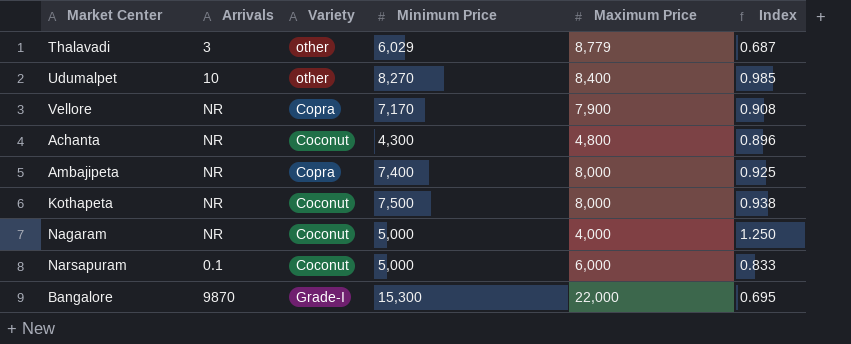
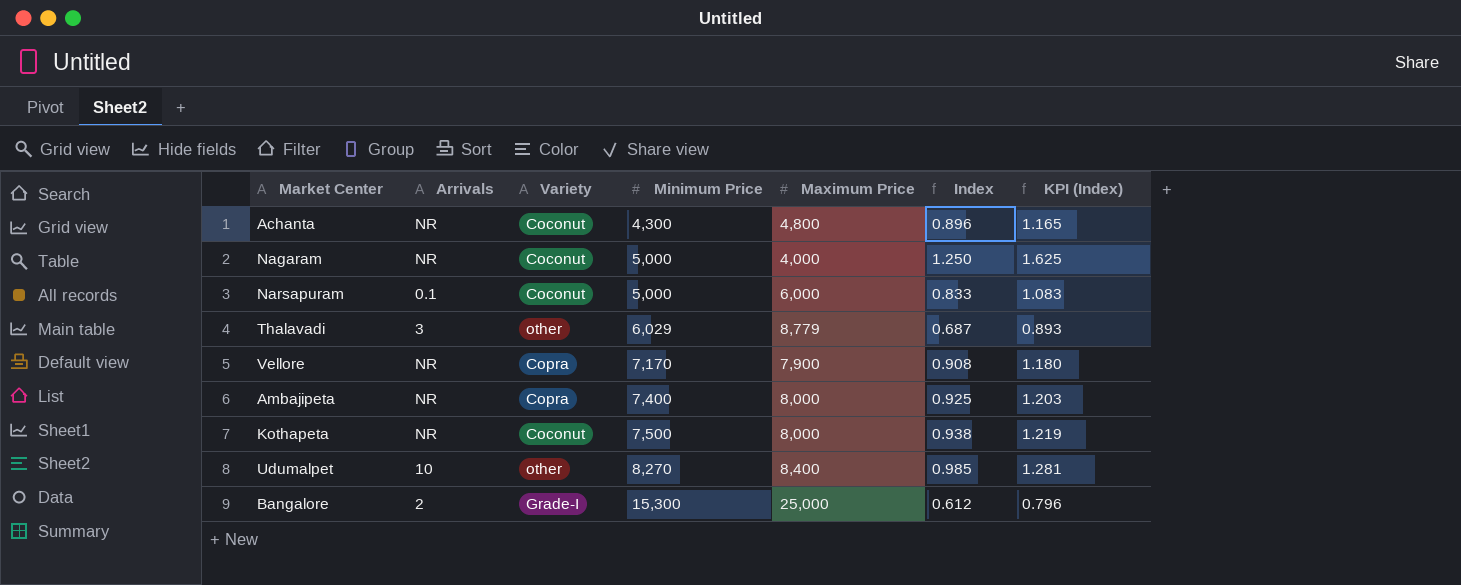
row order: none -> Minimum Price ascending
column KPI (Index) | formula: none -> [Index] * 1.3
Bangalore | Arrivals: 9870 -> 2
Bangalore | Maximum Price: 22,000 -> 25,000
Bangalore | Index: 0.695 -> 0.612

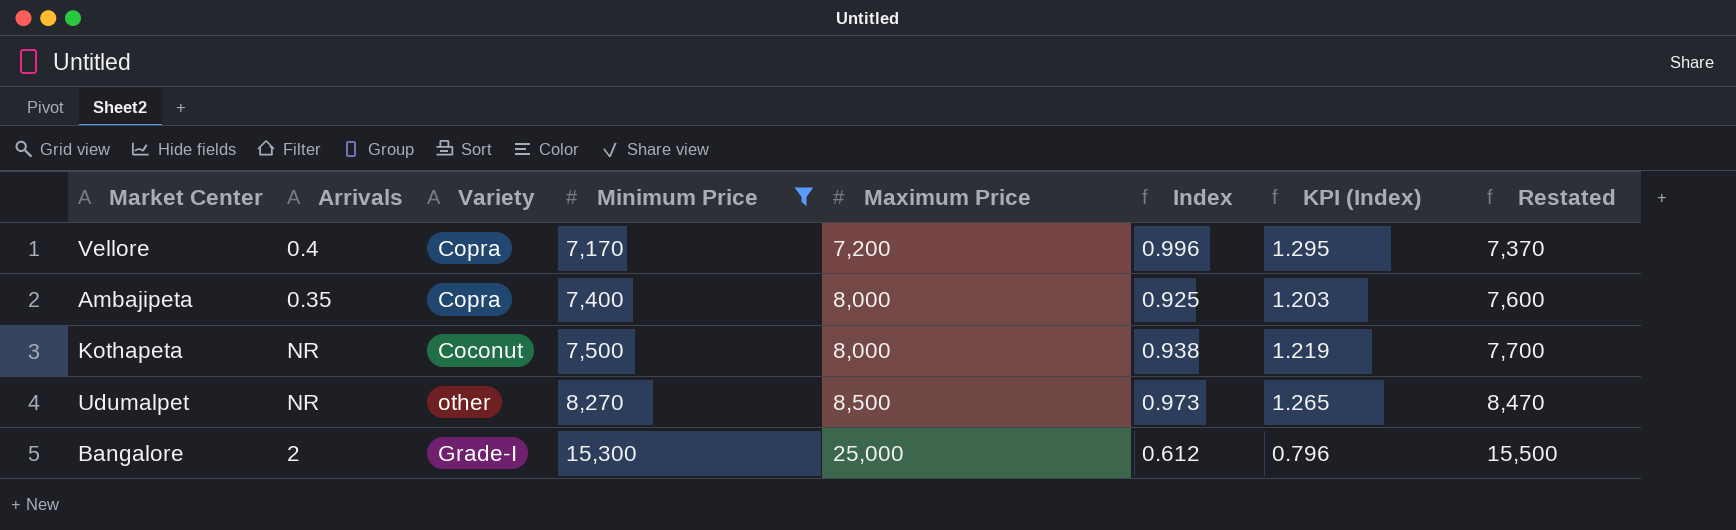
filter: none -> Minimum Price >= 7,170
column Restated | formula: none -> [Minimum Price] + 200
Vellore | Arrivals: NR -> 0.4
Vellore | Maximum Price: 7,900 -> 7,200
Vellore | Index: 0.908 -> 0.996
Vellore | KPI (Index): 1.180 -> 1.295
Ambajipeta | Arrivals: NR -> 0.35
Udumalpet | Arrivals: 10 -> NR
Udumalpet | Maximum Price: 8,400 -> 8,500
Udumalpet | Index: 0.985 -> 0.973
Udumalpet | KPI (Index): 1.281 -> 1.265

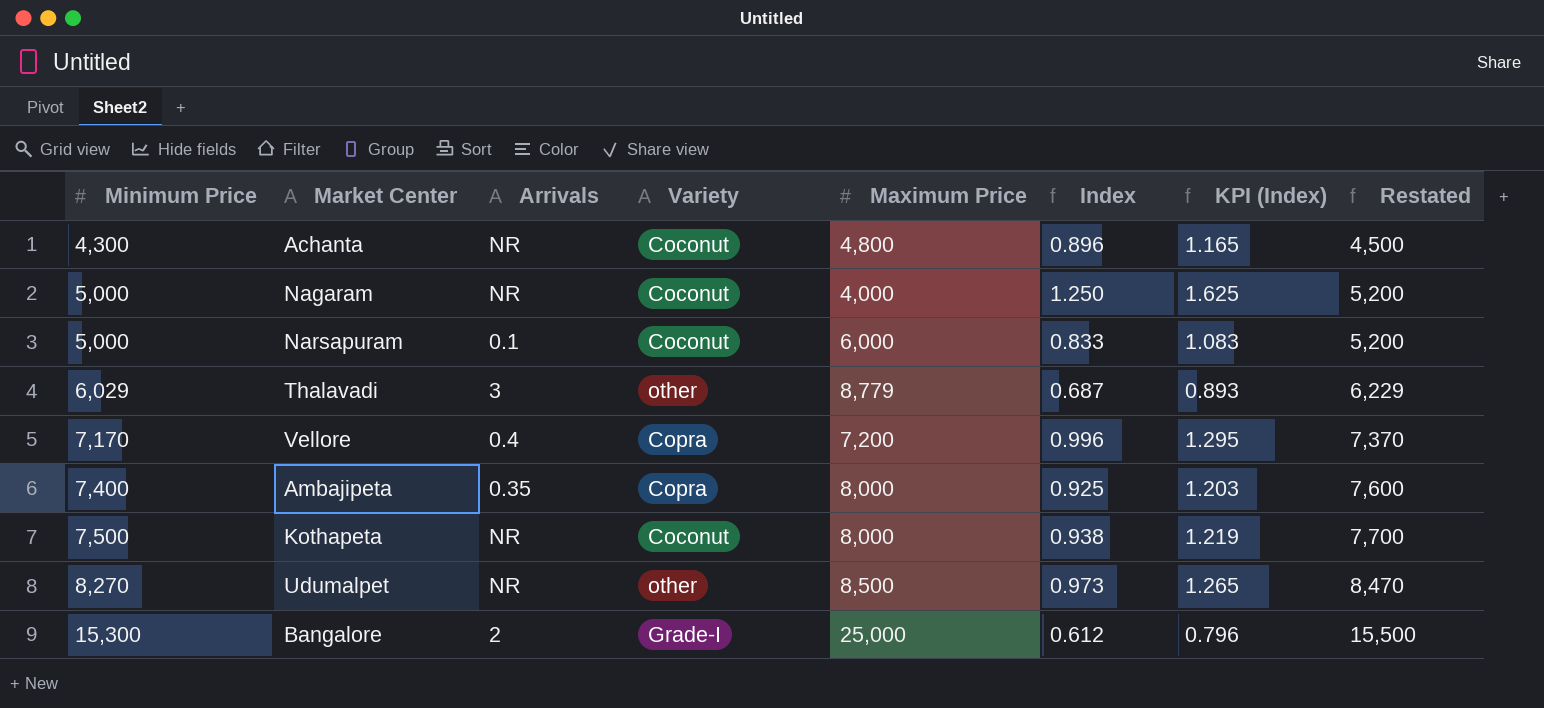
filter: Minimum Price >= 7,170 -> none
column Minimum Price | position: 4 -> 1

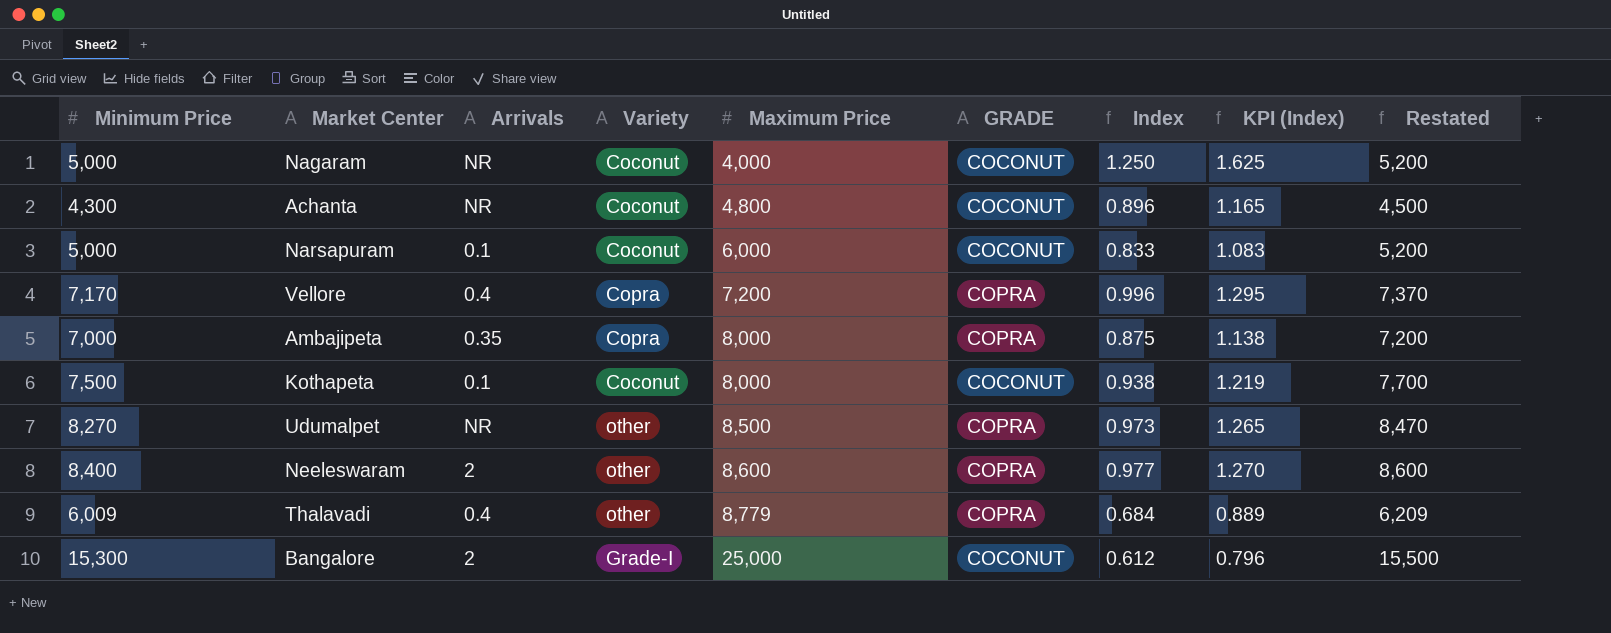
row order: Minimum Price ascending -> Maximum Price ascending
column GRADE | position: none -> 6
Ambajipeta | Minimum Price: 7,400 -> 7,000
Ambajipeta | Index: 0.925 -> 0.875
Ambajipeta | KPI (Index): 1.203 -> 1.138
Ambajipeta | Restated: 7,600 -> 7,200
Kothapeta | Arrivals: NR -> 0.1
row Neeleswaram: none -> 8,400 | 2 | other | 8,600 | COPRA | 0.977 | 1.270 | 8,600
Thalavadi | Minimum Price: 6,029 -> 6,009
Thalavadi | Arrivals: 3 -> 0.4
Thalavadi | Index: 0.687 -> 0.684
Thalavadi | KPI (Index): 0.893 -> 0.889
Thalavadi | Restated: 6,229 -> 6,209

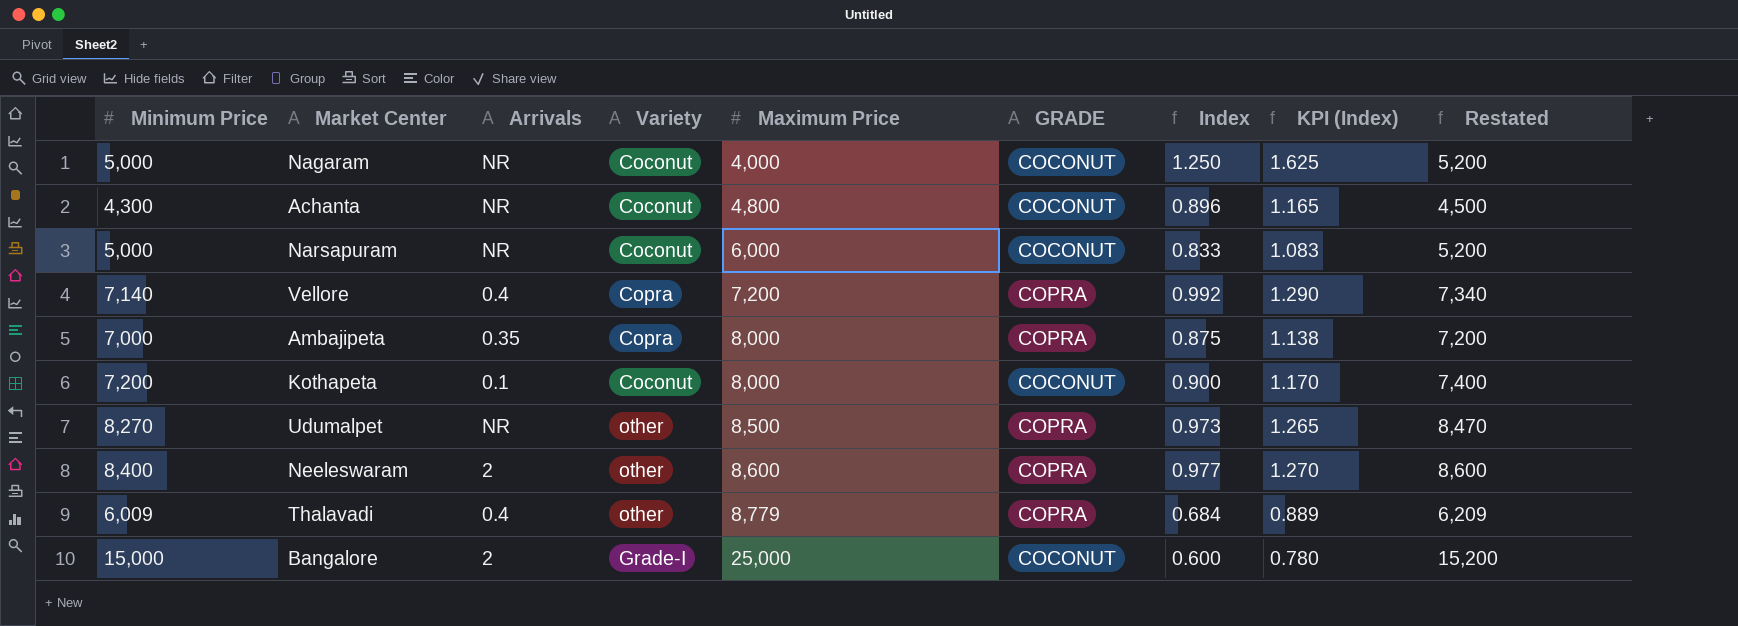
Narsapuram | Arrivals: 0.1 -> NR
Vellore | Minimum Price: 7,170 -> 7,140
Vellore | Index: 0.996 -> 0.992
Vellore | KPI (Index): 1.295 -> 1.290
Vellore | Restated: 7,370 -> 7,340
Kothapeta | Minimum Price: 7,500 -> 7,200
Kothapeta | Index: 0.938 -> 0.900
Kothapeta | KPI (Index): 1.219 -> 1.170
Kothapeta | Restated: 7,700 -> 7,400
Bangalore | Minimum Price: 15,300 -> 15,000
Bangalore | Index: 0.612 -> 0.600
Bangalore | KPI (Index): 0.796 -> 0.780
Bangalore | Restated: 15,500 -> 15,200

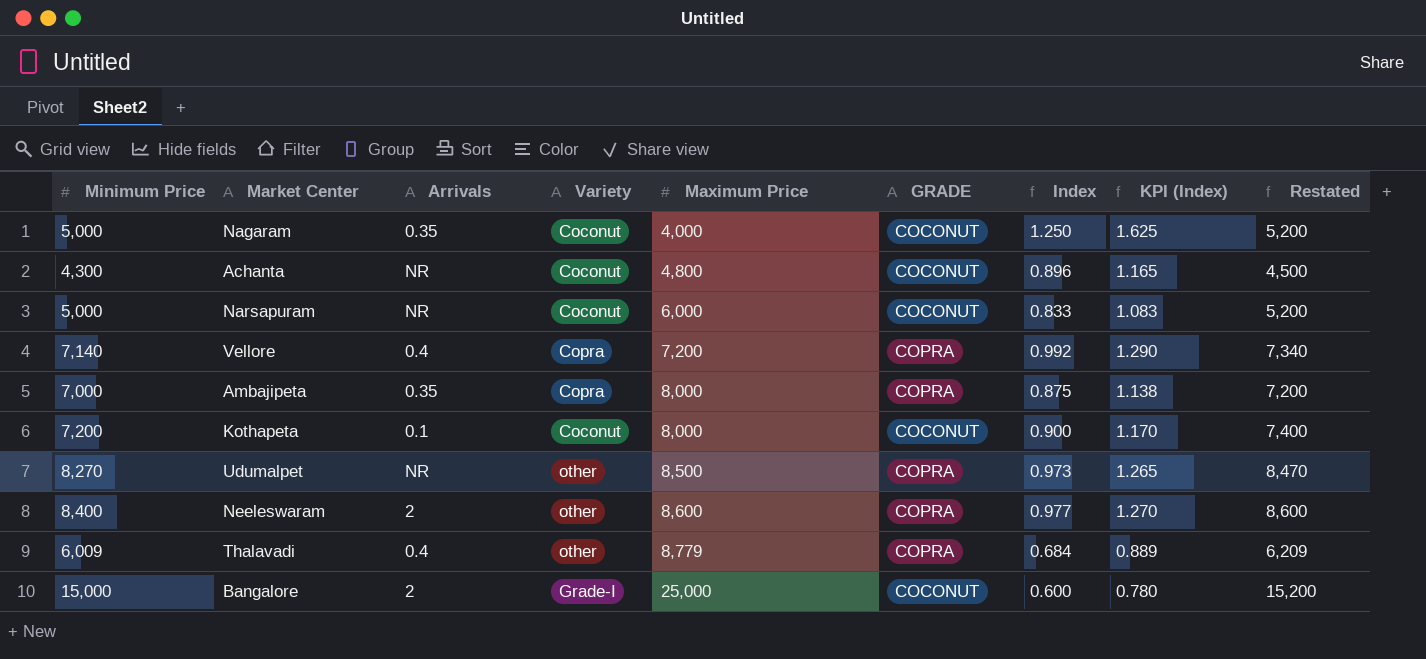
Nagaram | Arrivals: NR -> 0.35

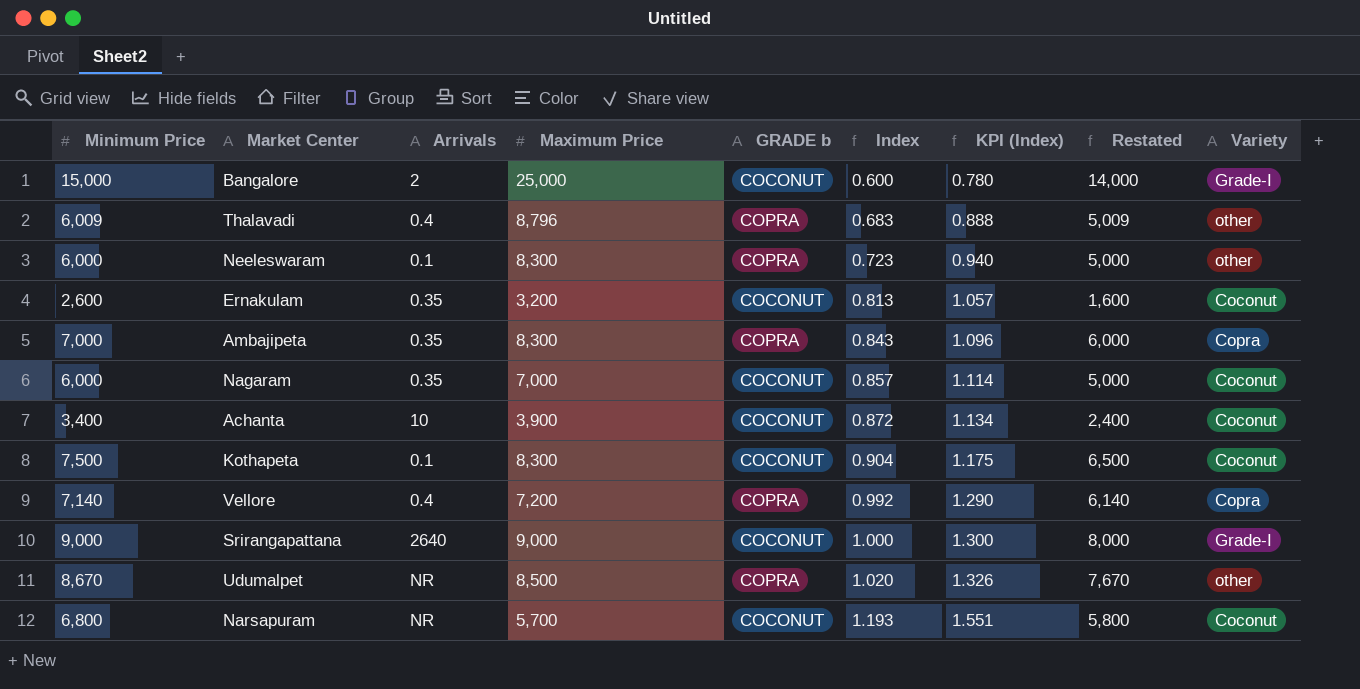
row order: Maximum Price ascending -> Index ascending
column name: GRADE -> GRADE b
column Restated | formula: [Minimum Price] + 200 -> [Minimum Price] - 1000
column Variety | position: 4 -> 9
Thalavadi | Maximum Price: 8,779 -> 8,796
Thalavadi | Index: 0.684 -> 0.683
Thalavadi | KPI (Index): 0.889 -> 0.888
Neeleswaram | Minimum Price: 8,400 -> 6,000
Neeleswaram | Arrivals: 2 -> 0.1
Neeleswaram | Maximum Price: 8,600 -> 8,300
Neeleswaram | Index: 0.977 -> 0.723
Neeleswaram | KPI (Index): 1.270 -> 0.940
row Ernakulam: none -> 2,600 | 0.35 | 3,200 | COCONUT | 0.813 | 1.057 | 1,600 | Coconut
Ambajipeta | Maximum Price: 8,000 -> 8,300
Ambajipeta | Index: 0.875 -> 0.843
Ambajipeta | KPI (Index): 1.138 -> 1.096
Nagaram | Minimum Price: 5,000 -> 6,000
Nagaram | Maximum Price: 4,000 -> 7,000
Nagaram | Index: 1.250 -> 0.857
Nagaram | KPI (Index): 1.625 -> 1.114
Achanta | Minimum Price: 4,300 -> 3,400
Achanta | Arrivals: NR -> 10
Achanta | Maximum Price: 4,800 -> 3,900
Achanta | Index: 0.896 -> 0.872
Achanta | KPI (Index): 1.165 -> 1.134
Kothapeta | Minimum Price: 7,200 -> 7,500
Kothapeta | Maximum Price: 8,000 -> 8,300
Kothapeta | Index: 0.900 -> 0.904
Kothapeta | KPI (Index): 1.170 -> 1.175
row Srirangapattana: none -> 9,000 | 2640 | 9,000 | COCONUT | 1.000 | 1.300 | 8,000 | Grade-I
Udumalpet | Minimum Price: 8,270 -> 8,670
Udumalpet | Index: 0.973 -> 1.020
Udumalpet | KPI (Index): 1.265 -> 1.326
Narsapuram | Minimum Price: 5,000 -> 6,800
Narsapuram | Maximum Price: 6,000 -> 5,700
Narsapuram | Index: 0.833 -> 1.193
Narsapuram | KPI (Index): 1.083 -> 1.551

